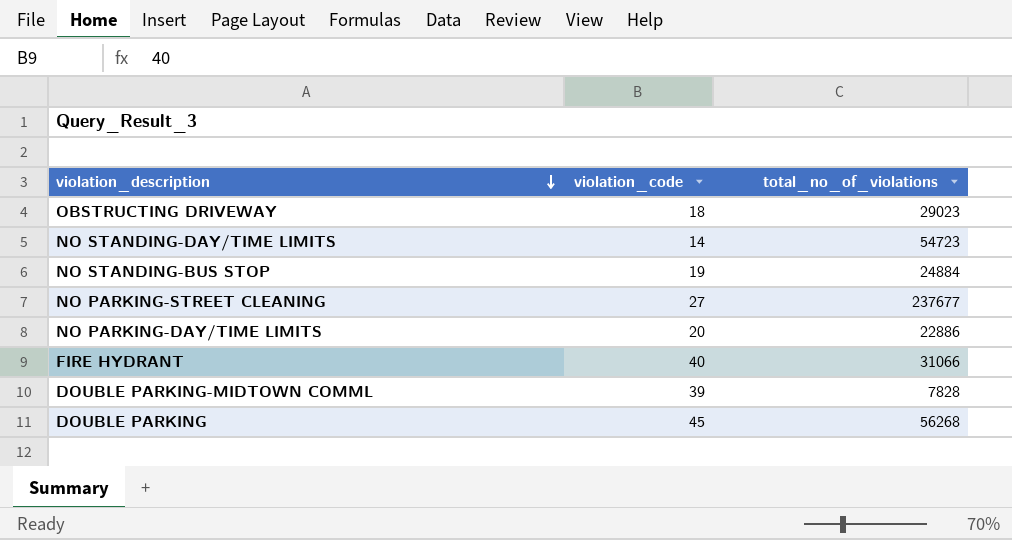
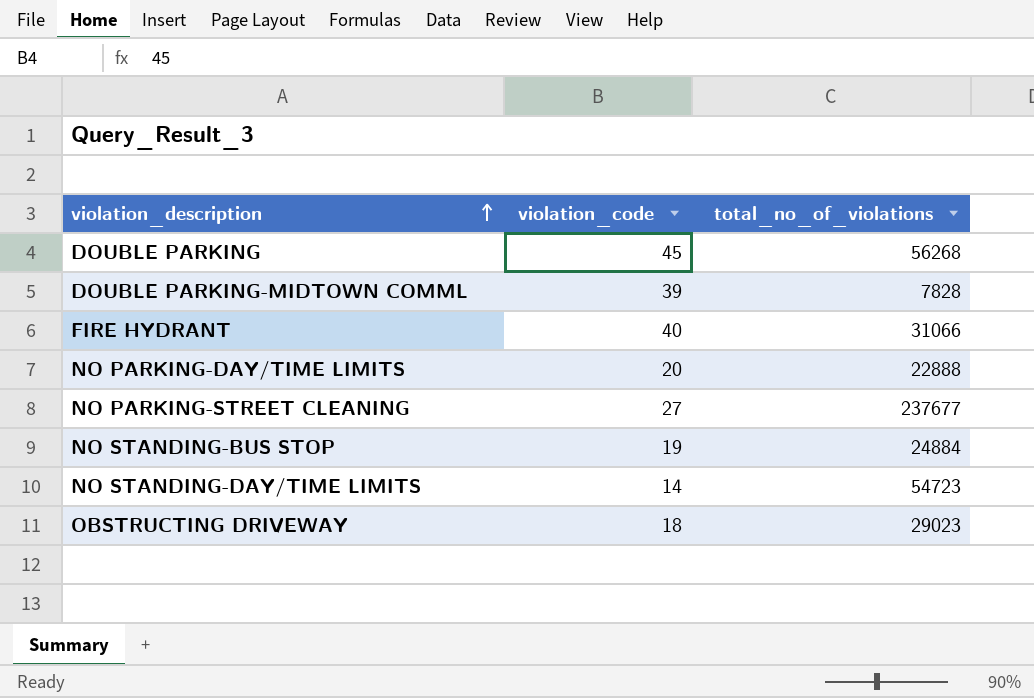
row order: violation_description descending -> violation_description ascending
NO PARKING-DAY/TIME LIMITS | total_no_of_violations: 22886 -> 22888

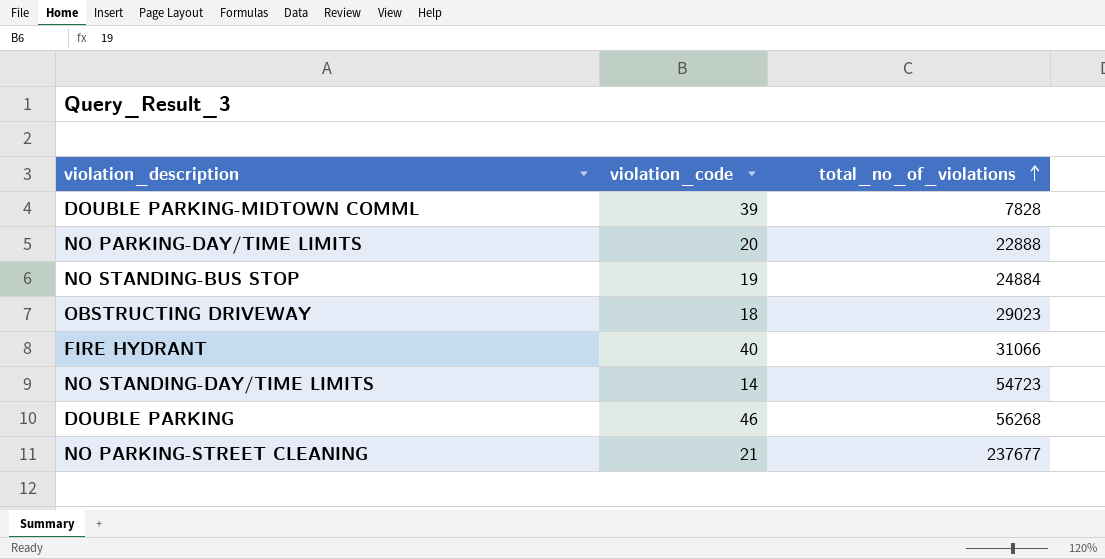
row order: violation_description ascending -> total_no_of_violations ascending
DOUBLE PARKING | violation_code: 45 -> 46
NO PARKING-STREET CLEANING | violation_code: 27 -> 21

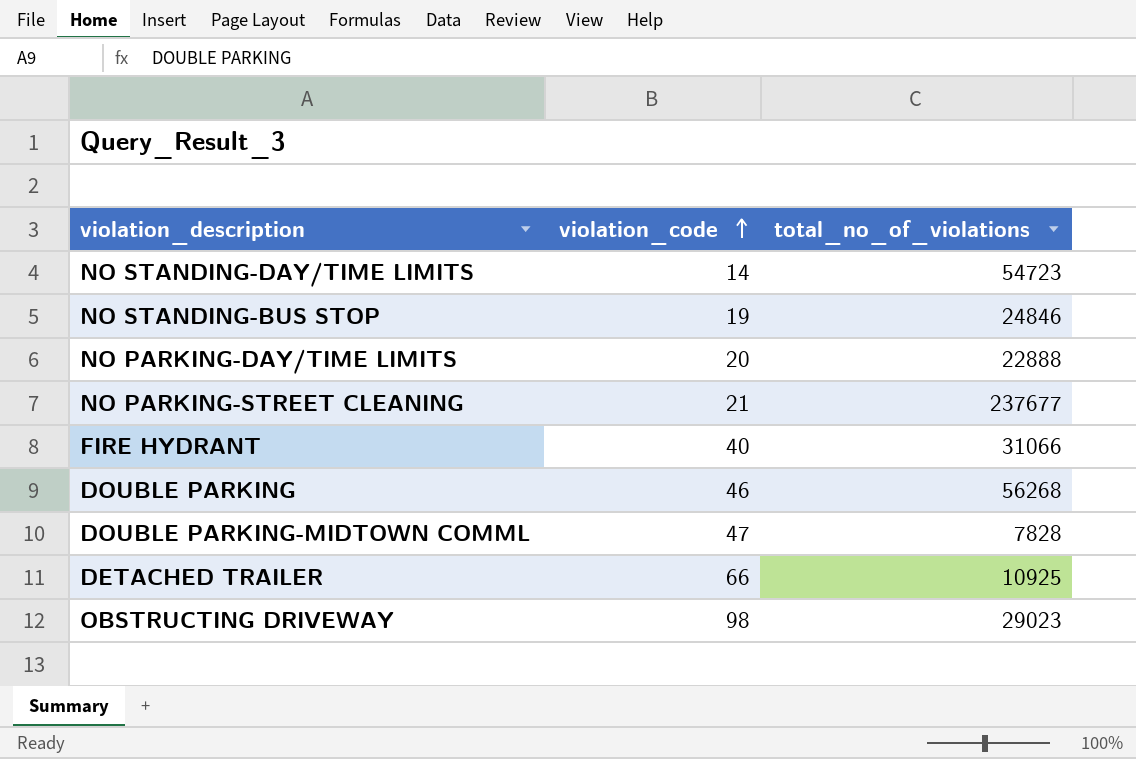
row order: total_no_of_violations ascending -> violation_code ascending
NO STANDING-BUS STOP | total_no_of_violations: 24884 -> 24846
DOUBLE PARKING-MIDTOWN COMML | violation_code: 39 -> 47
row DETACHED TRAILER: none -> 66 | 10925
OBSTRUCTING DRIVEWAY | violation_code: 18 -> 98

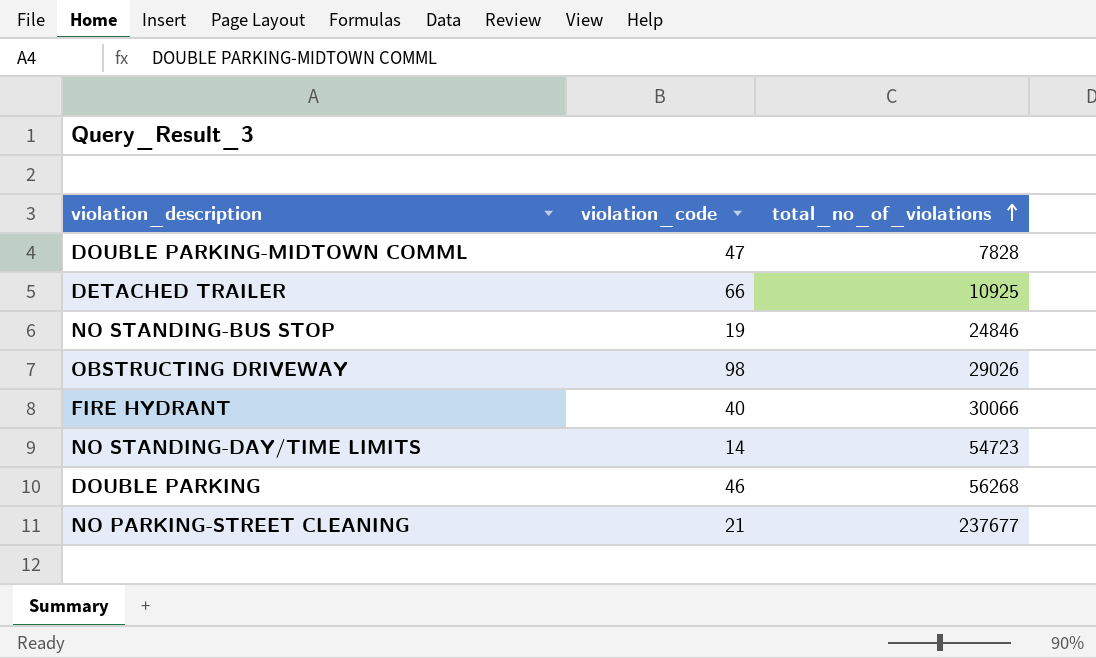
row order: violation_code ascending -> total_no_of_violations ascending
row NO PARKING-DAY/TIME LIMITS: 20 | 22888 -> none
OBSTRUCTING DRIVEWAY | total_no_of_violations: 29023 -> 29026
FIRE HYDRANT | total_no_of_violations: 31066 -> 30066

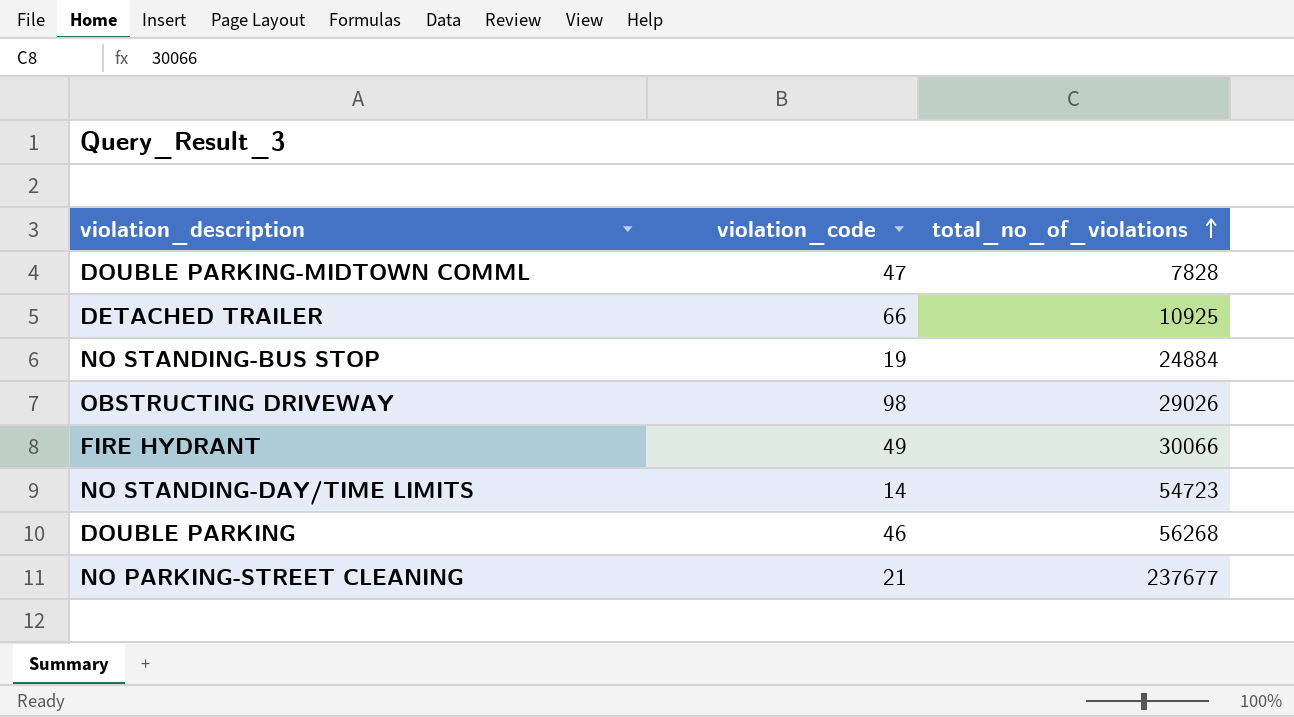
NO STANDING-BUS STOP | total_no_of_violations: 24846 -> 24884
FIRE HYDRANT | violation_code: 40 -> 49

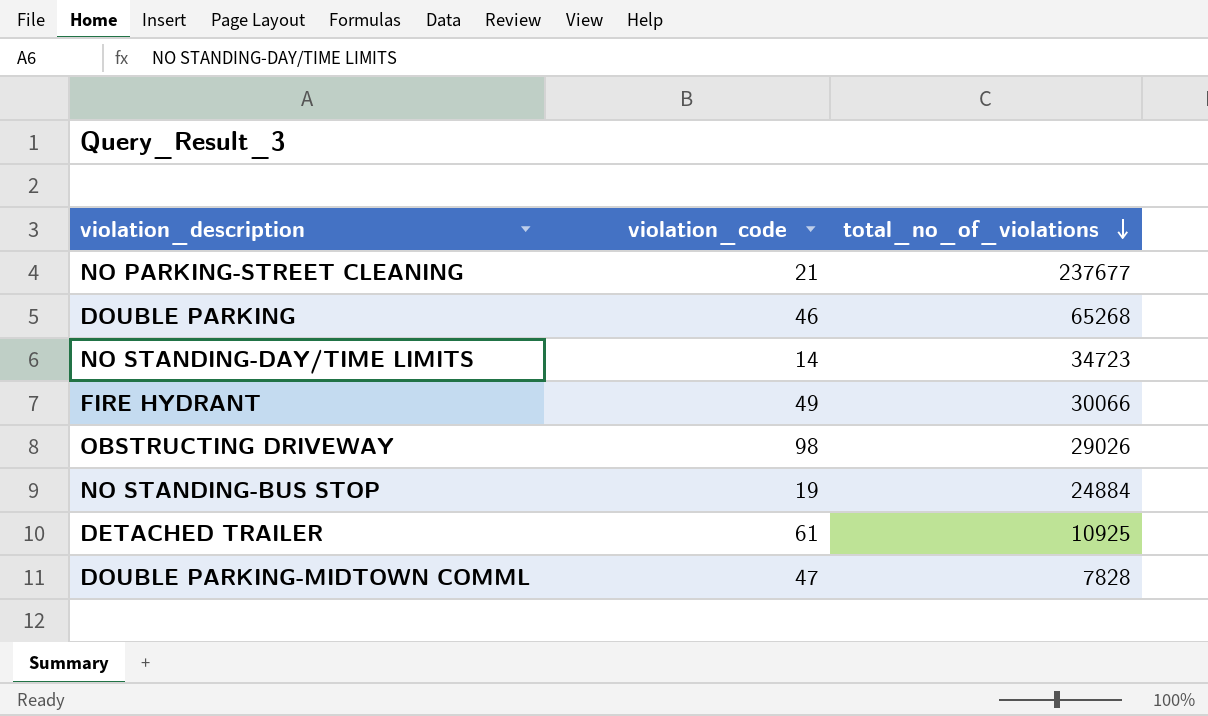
row order: total_no_of_violations ascending -> total_no_of_violations descending
DOUBLE PARKING | total_no_of_violations: 56268 -> 65268
NO STANDING-DAY/TIME LIMITS | total_no_of_violations: 54723 -> 34723
DETACHED TRAILER | violation_code: 66 -> 61

